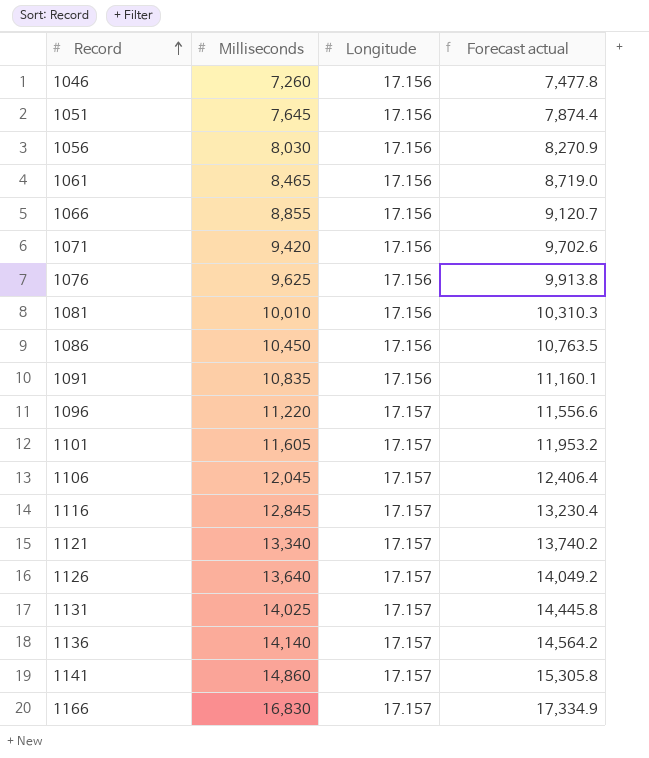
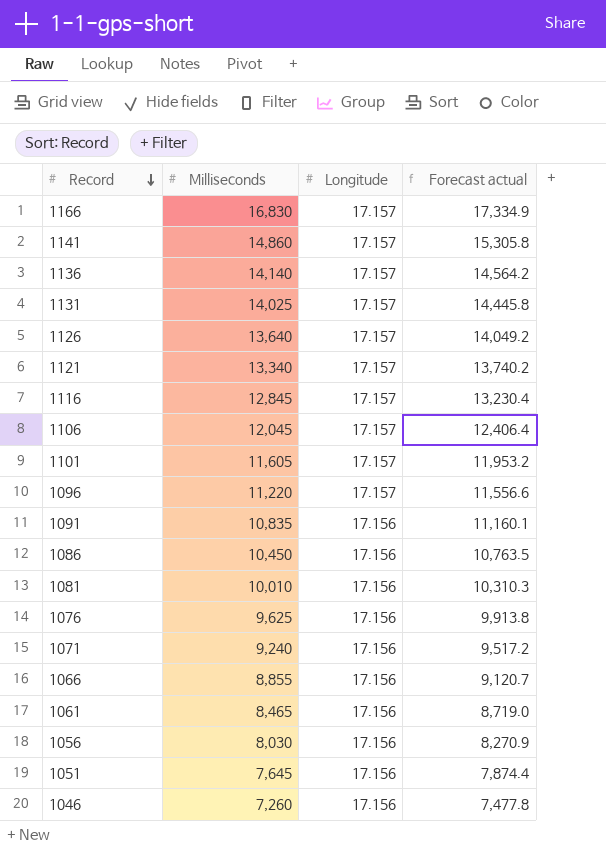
row order: Record ascending -> Record descending
1071 | Milliseconds: 9,420 -> 9,240
1071 | Forecast actual: 9,702.6 -> 9,517.2

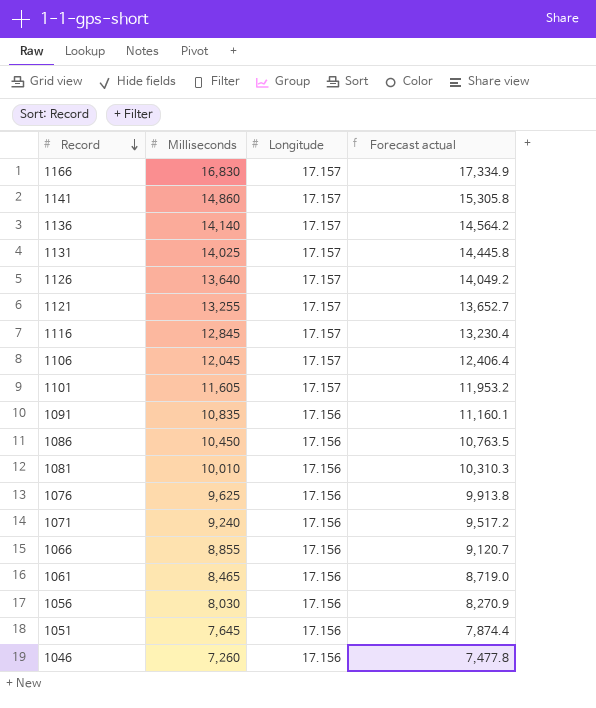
row 1096: 11,220 | 17.157 | 11,556.6 -> none
1121 | Milliseconds: 13,340 -> 13,255
1121 | Forecast actual: 13,740.2 -> 13,652.7

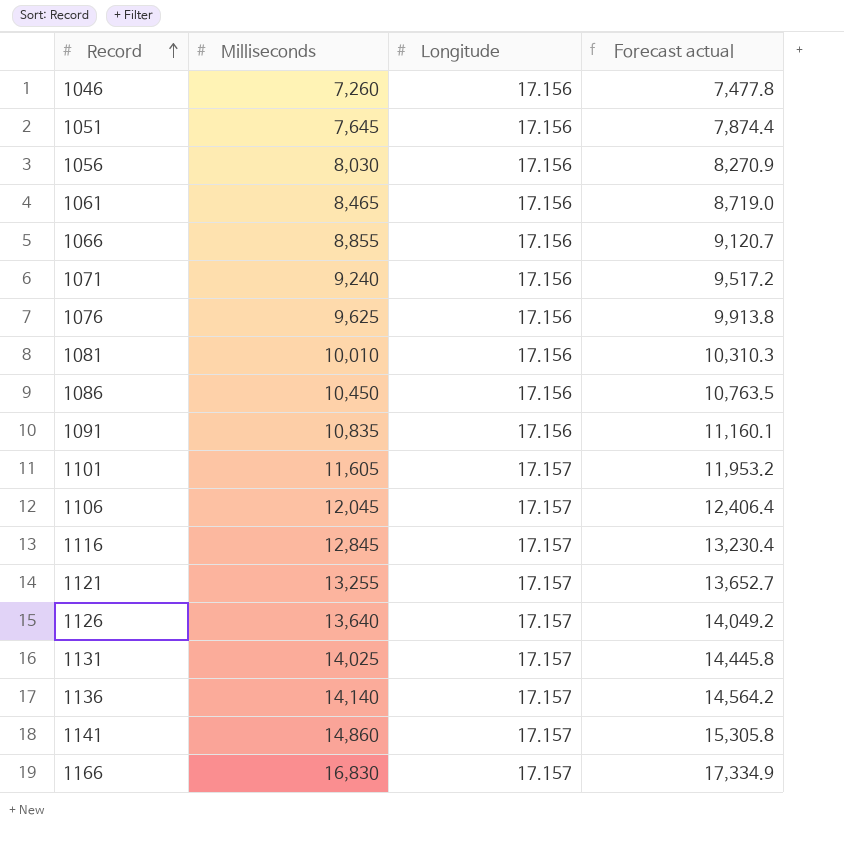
row order: Record descending -> Record ascending

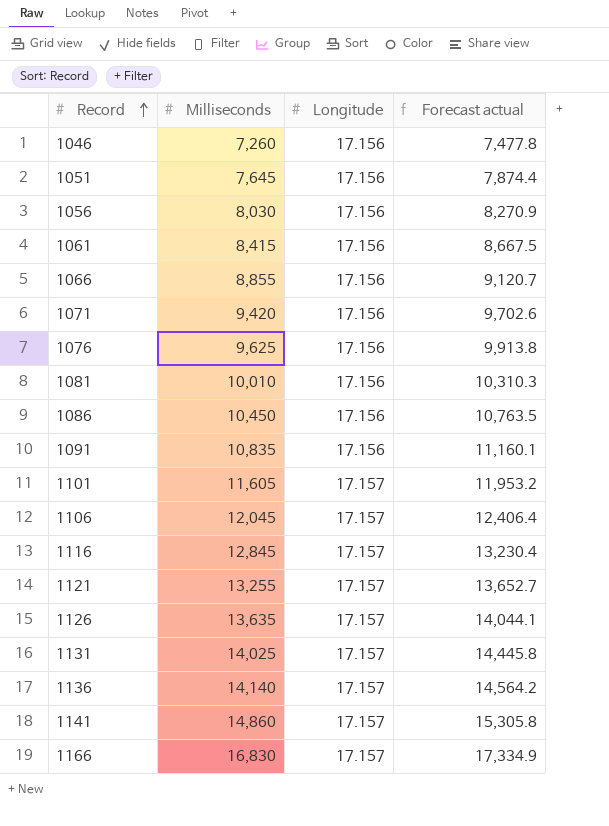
1061 | Milliseconds: 8,465 -> 8,415
1061 | Forecast actual: 8,719.0 -> 8,667.5
1071 | Milliseconds: 9,240 -> 9,420
1071 | Forecast actual: 9,517.2 -> 9,702.6
1126 | Milliseconds: 13,640 -> 13,635
1126 | Forecast actual: 14,049.2 -> 14,044.1

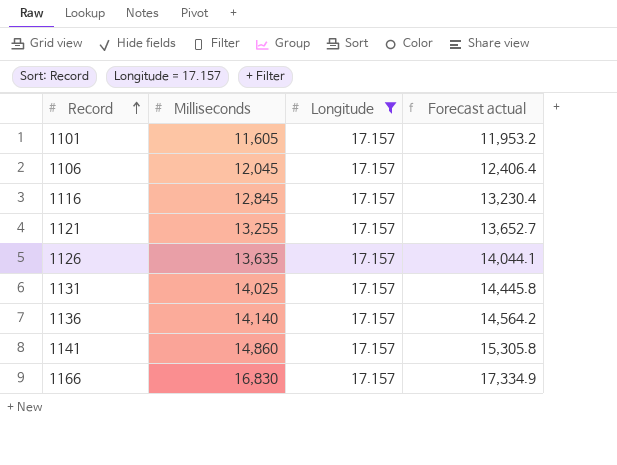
filter: none -> Longitude = 17.157

